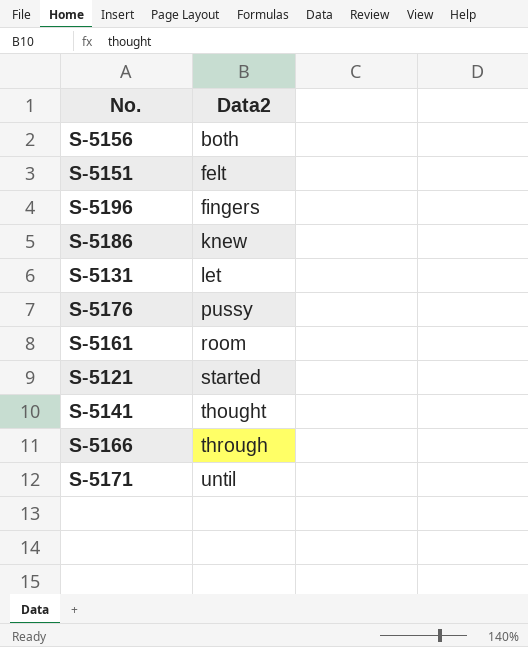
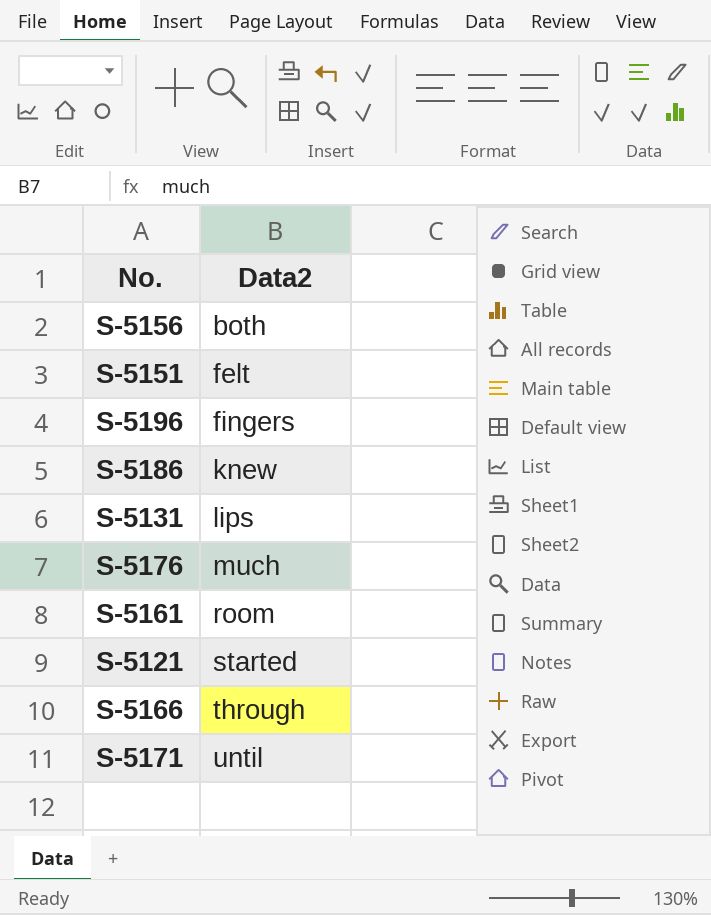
row S-5141: thought -> none
S-5131 | Data2: let -> lips
S-5176 | Data2: pussy -> much

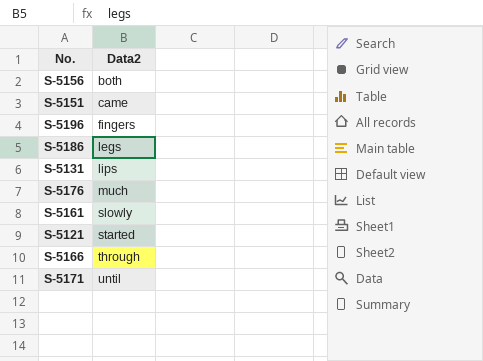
S-5151 | Data2: felt -> came
S-5186 | Data2: knew -> legs
S-5161 | Data2: room -> slowly

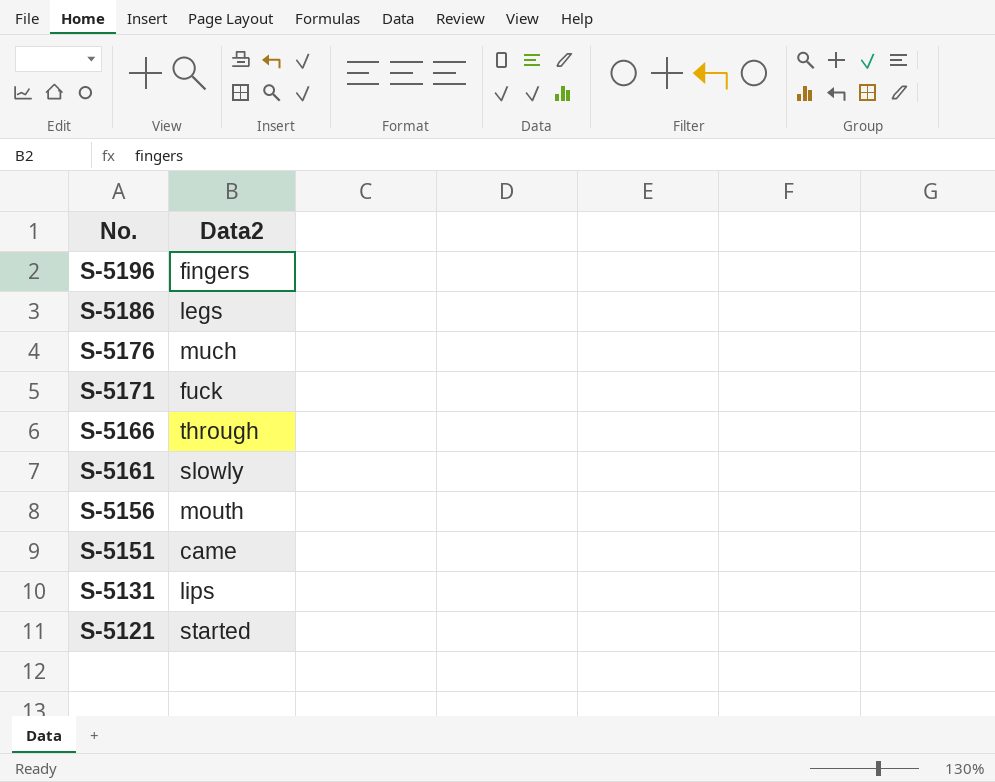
row order: Data2 ascending -> No. descending
S-5171 | Data2: until -> fuck
S-5156 | Data2: both -> mouth

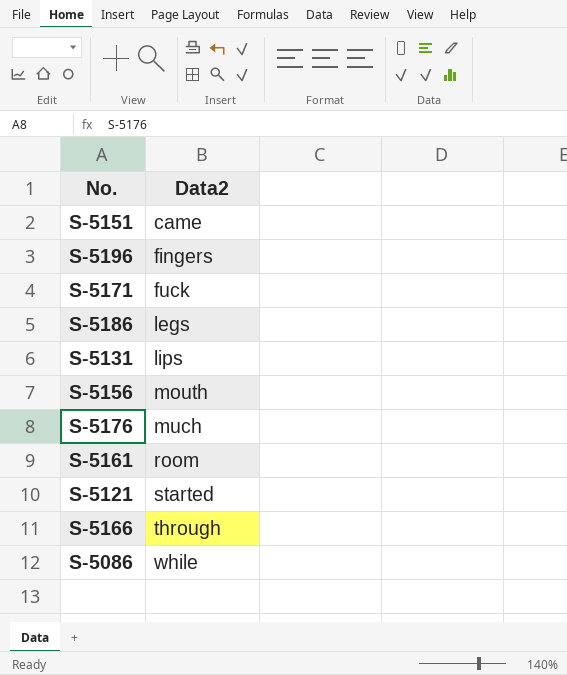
row order: No. descending -> Data2 ascending
S-5161 | Data2: slowly -> room
row S-5086: none -> while

